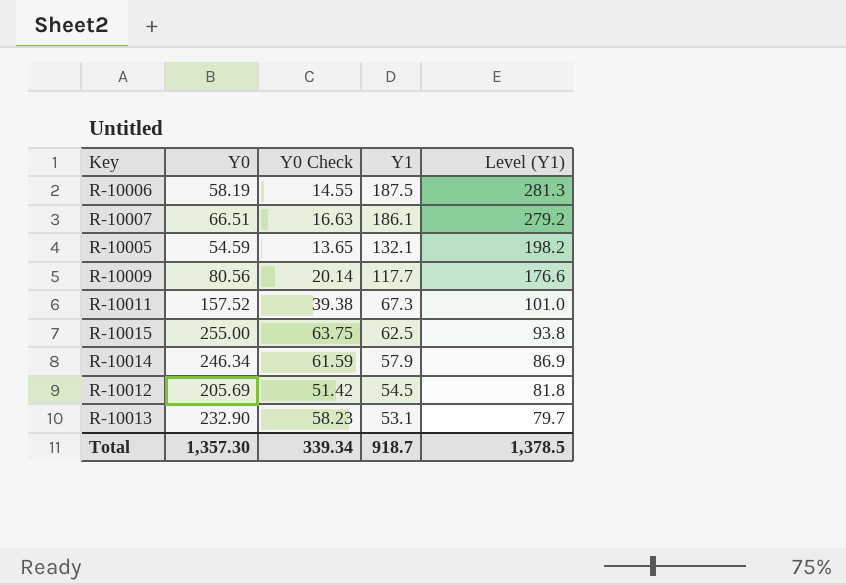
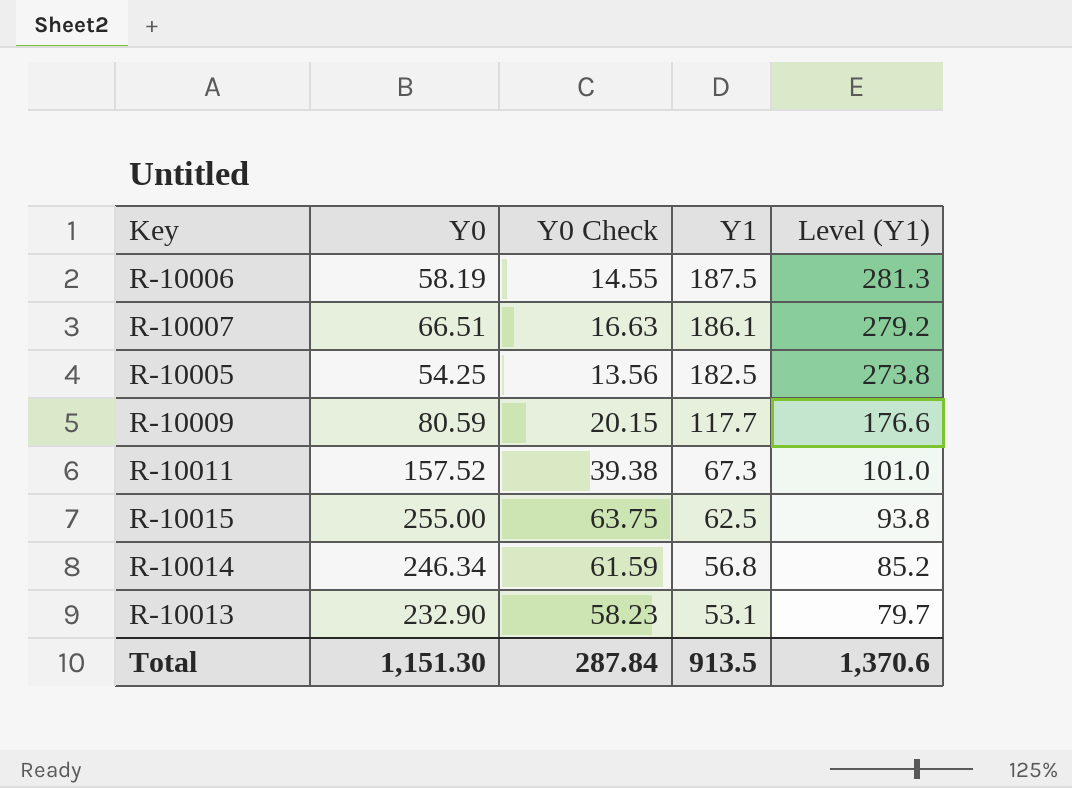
row R-10012: 205.69 | 51.42 | 54.5 | 81.8 -> none
R-10005 | Y0: 54.59 -> 54.25
R-10005 | Y0 Check: 13.65 -> 13.56
R-10005 | Y1: 132.1 -> 182.5
R-10005 | Level (Y1): 198.2 -> 273.8
R-10009 | Y0: 80.56 -> 80.59
R-10009 | Y0 Check: 20.14 -> 20.15
R-10014 | Y1: 57.9 -> 56.8
R-10014 | Level (Y1): 86.9 -> 85.2
Total | Y0: 1,357.30 -> 1,151.30
Total | Y0 Check: 339.34 -> 287.84
Total | Y1: 918.7 -> 913.5
Total | Level (Y1): 1,378.5 -> 1,370.6

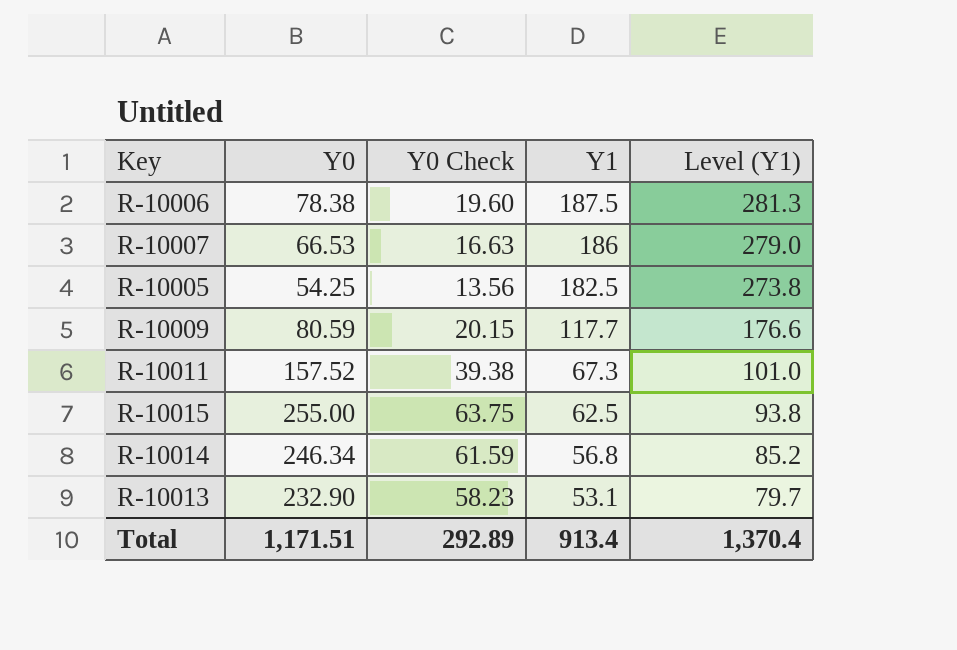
R-10006 | Y0: 58.19 -> 78.38
R-10006 | Y0 Check: 14.55 -> 19.60
R-10007 | Y0: 66.51 -> 66.53
R-10007 | Y1: 186.1 -> 186
R-10007 | Level (Y1): 279.2 -> 279.0
Total | Y0: 1,151.30 -> 1,171.51
Total | Y0 Check: 287.84 -> 292.89
Total | Y1: 913.5 -> 913.4
Total | Level (Y1): 1,370.6 -> 1,370.4

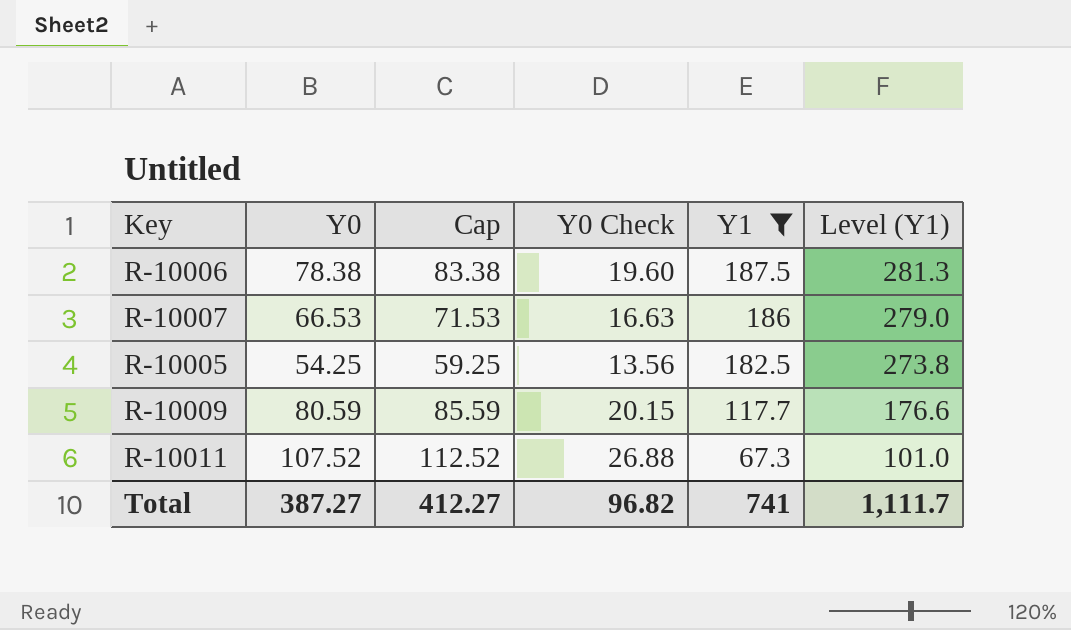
filter: none -> Y1 >= 67.3
column Cap | formula: none -> [Y0] + 5
R-10011 | Y0: 157.52 -> 107.52
R-10011 | Y0 Check: 39.38 -> 26.88
Total | Y0: 1,171.51 -> 387.27
Total | Y0 Check: 292.89 -> 96.82
Total | Y1: 913.4 -> 741
Total | Level (Y1): 1,370.4 -> 1,111.7

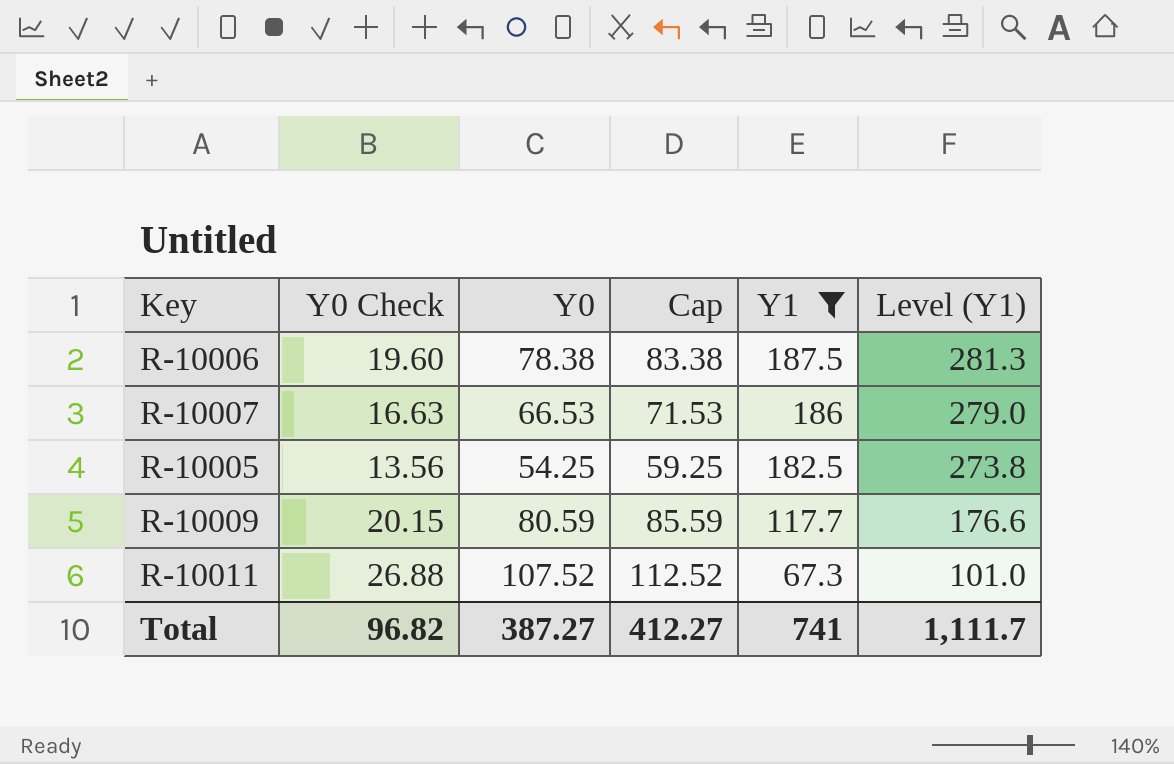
column Y0 Check | position: 4 -> 2

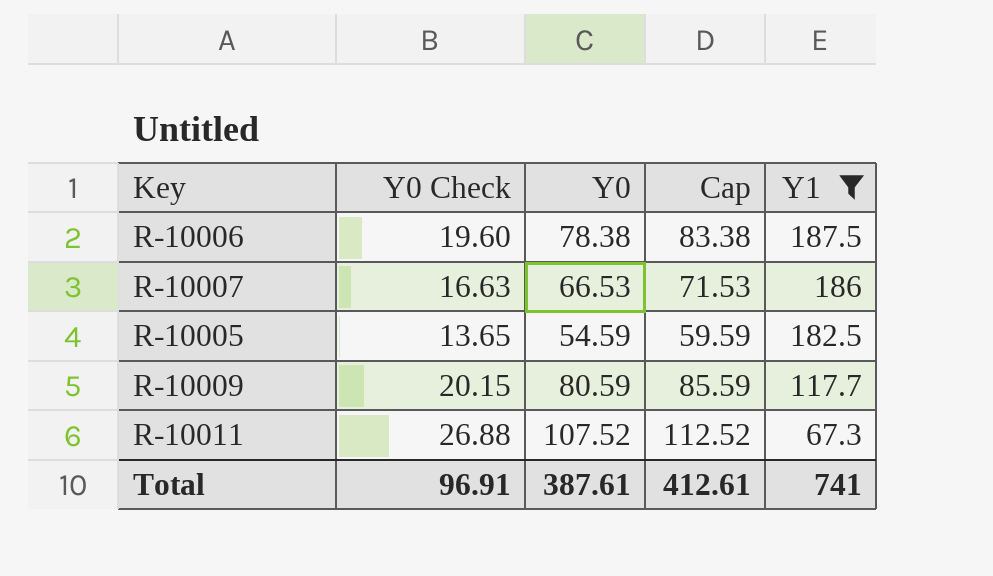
column Level (Y1) | formula: [Y1] * 1.5 -> none
R-10005 | Y0 Check: 13.56 -> 13.65
R-10005 | Y0: 54.25 -> 54.59
R-10005 | Cap: 59.25 -> 59.59
Total | Y0 Check: 96.82 -> 96.91
Total | Y0: 387.27 -> 387.61
Total | Cap: 412.27 -> 412.61

